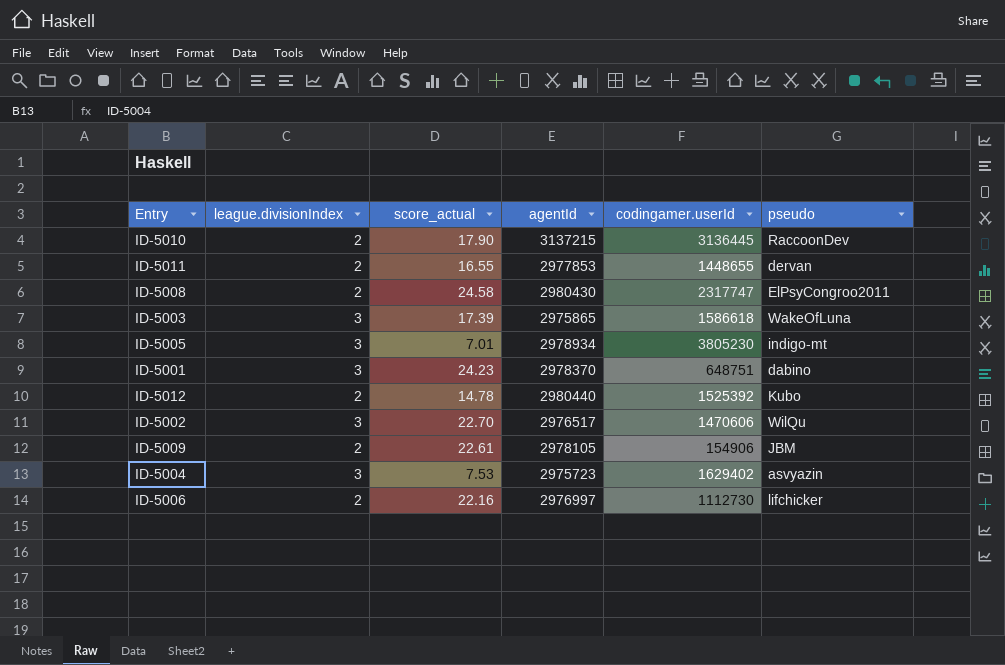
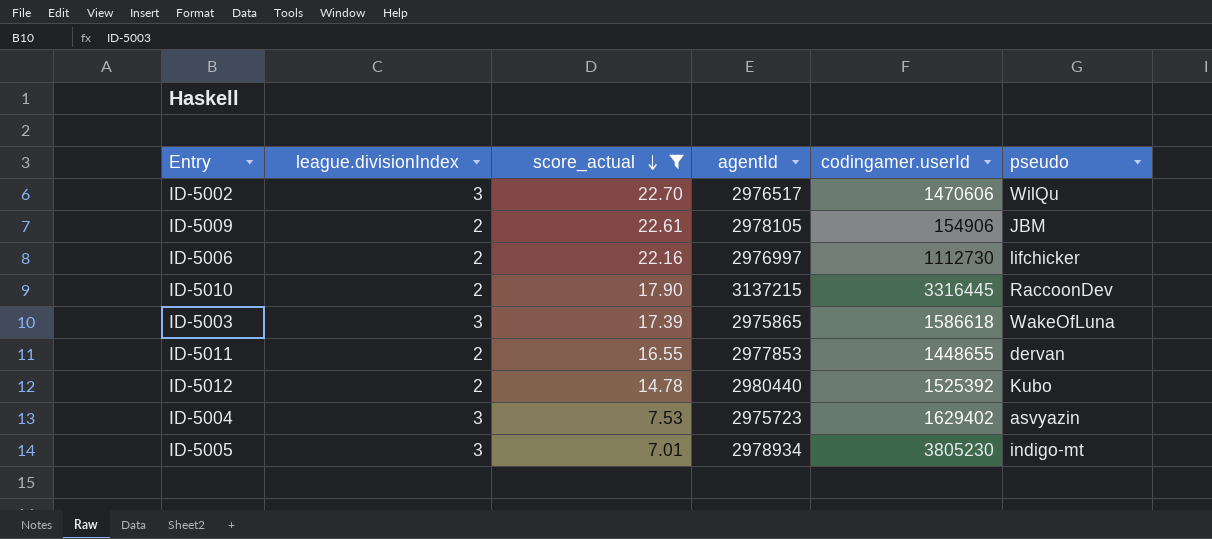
filter: none -> score_actual <= 22.70
row order: none -> score_actual descending
ID-5010 | codingamer.userId: 3136445 -> 3316445

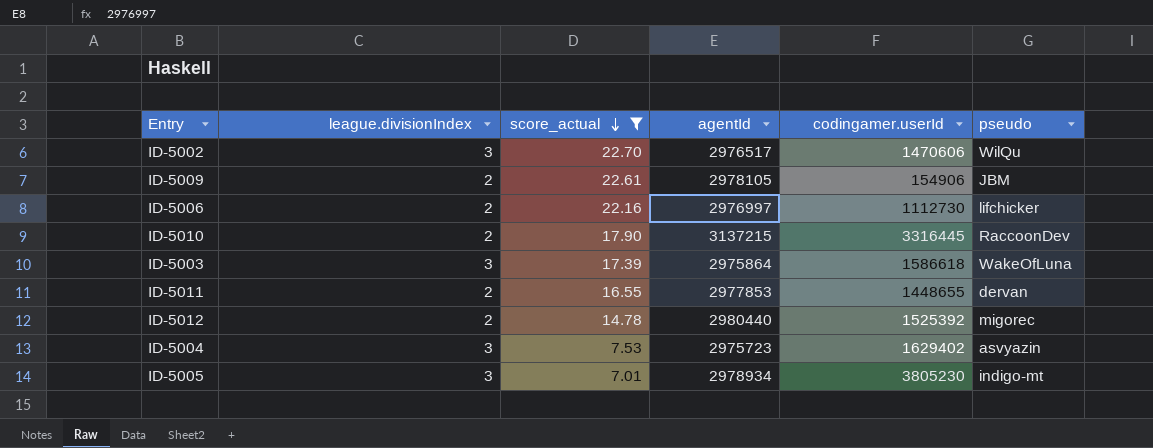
ID-5003 | agentId: 2975865 -> 2975864
ID-5012 | pseudo: Kubo -> migorec

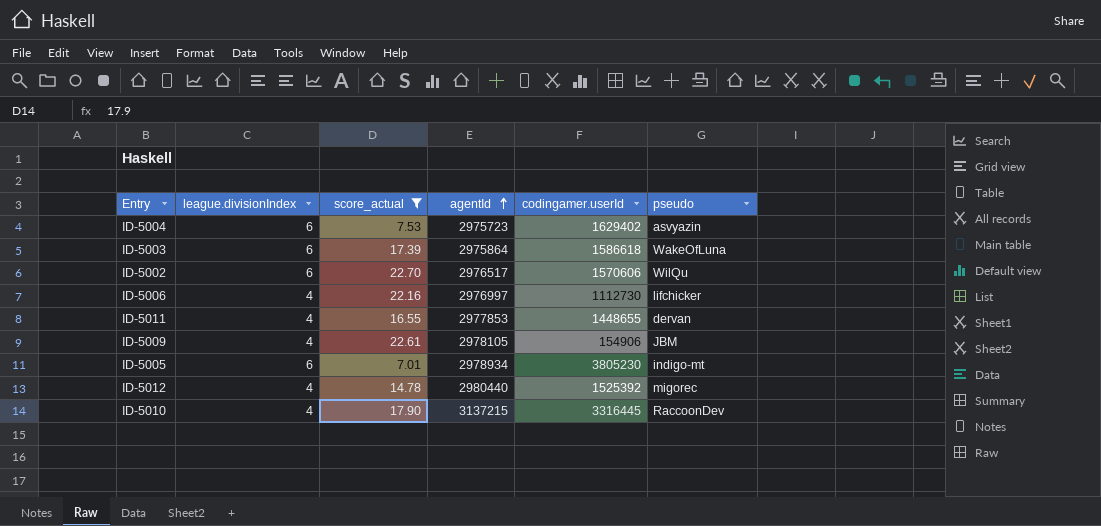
row order: score_actual descending -> agentId ascending
ID-5004 | league.divisionIndex: 3 -> 6
ID-5003 | league.divisionIndex: 3 -> 6
ID-5002 | league.divisionIndex: 3 -> 6
ID-5002 | codingamer.userId: 1470606 -> 1570606
ID-5006 | league.divisionIndex: 2 -> 4
ID-5011 | league.divisionIndex: 2 -> 4
ID-5009 | league.divisionIndex: 2 -> 4
ID-5005 | league.divisionIndex: 3 -> 6
ID-5012 | league.divisionIndex: 2 -> 4
ID-5010 | league.divisionIndex: 2 -> 4

